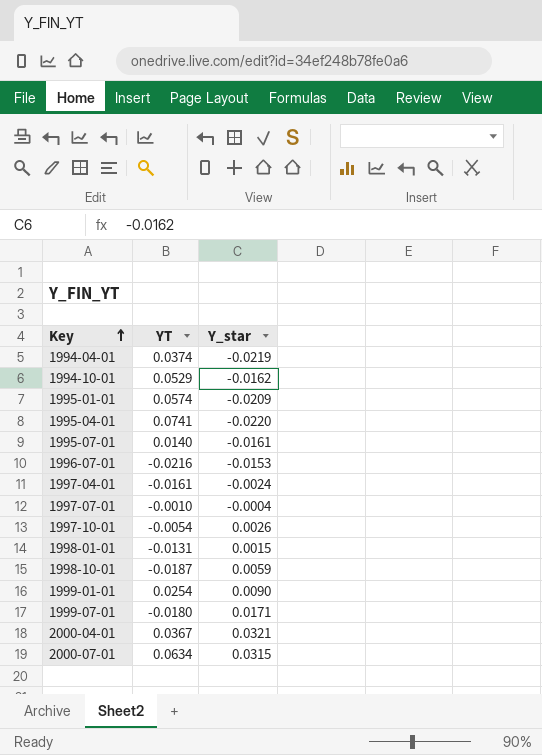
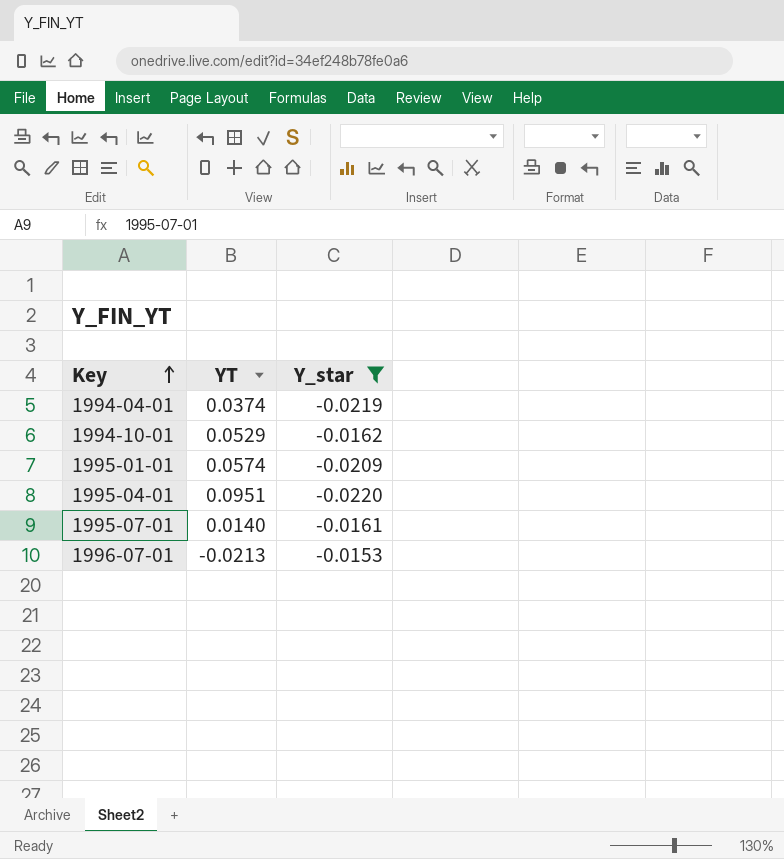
filter: none -> Y_star <= -0.0153
1995-04-01 | YT: 0.0741 -> 0.0951
1996-07-01 | YT: -0.0216 -> -0.0213

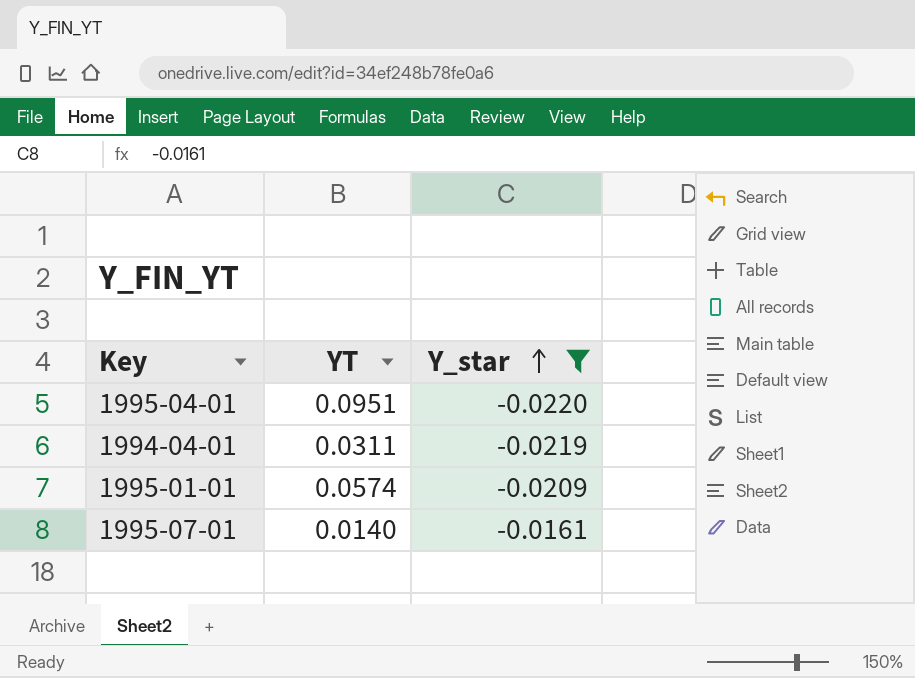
row order: Key ascending -> Y_star ascending
row 1994-10-01: 0.0529 | -0.0162 -> none
row 1996-07-01: -0.0213 | -0.0153 -> none
1994-04-01 | YT: 0.0374 -> 0.0311

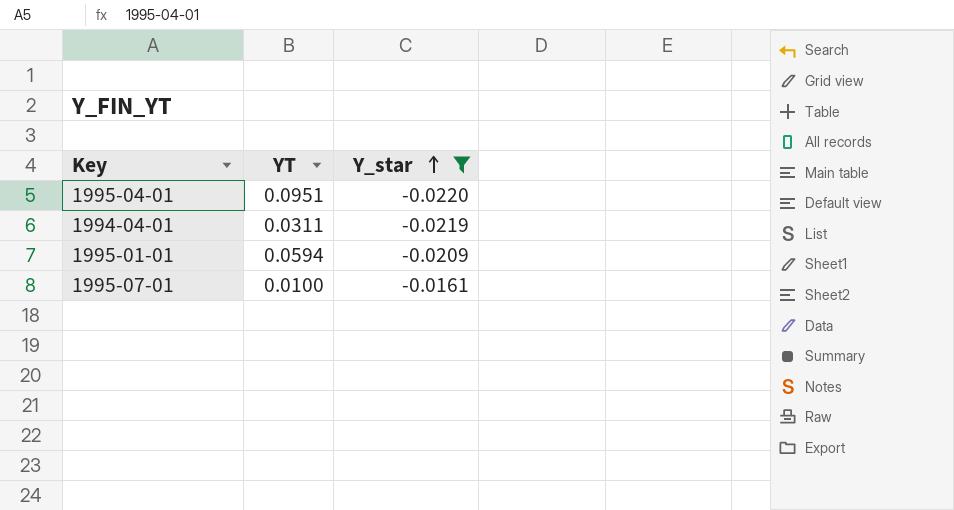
1995-01-01 | YT: 0.0574 -> 0.0594
1995-07-01 | YT: 0.0140 -> 0.0100

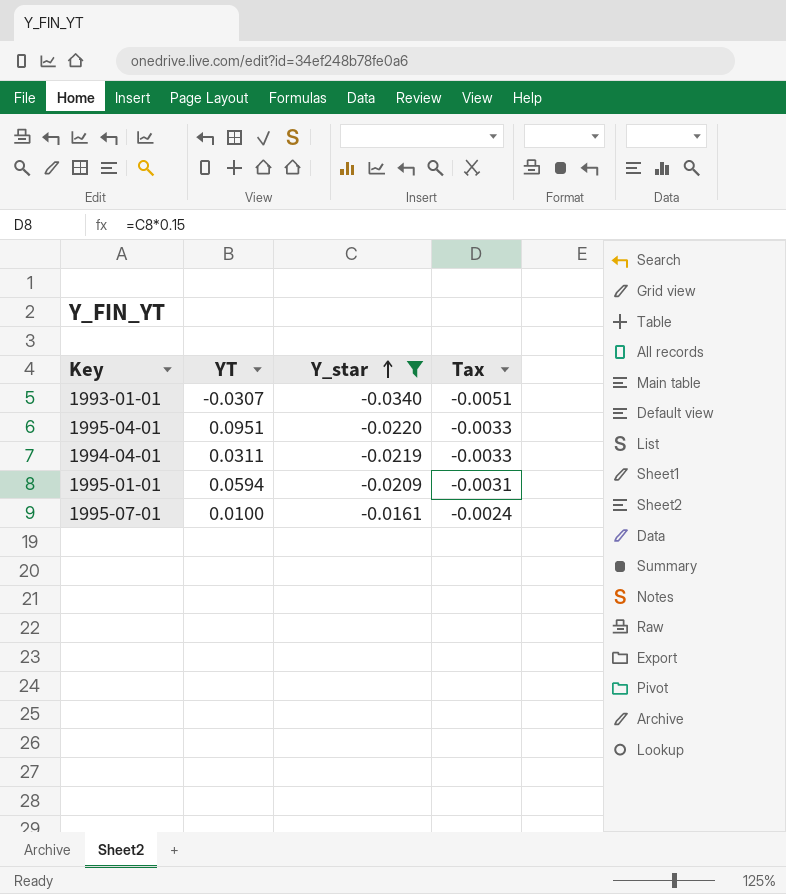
column Tax | formula: none -> [Y_star] * 0.15
row 1993-01-01: none -> -0.0307 | -0.0340 | -0.0051

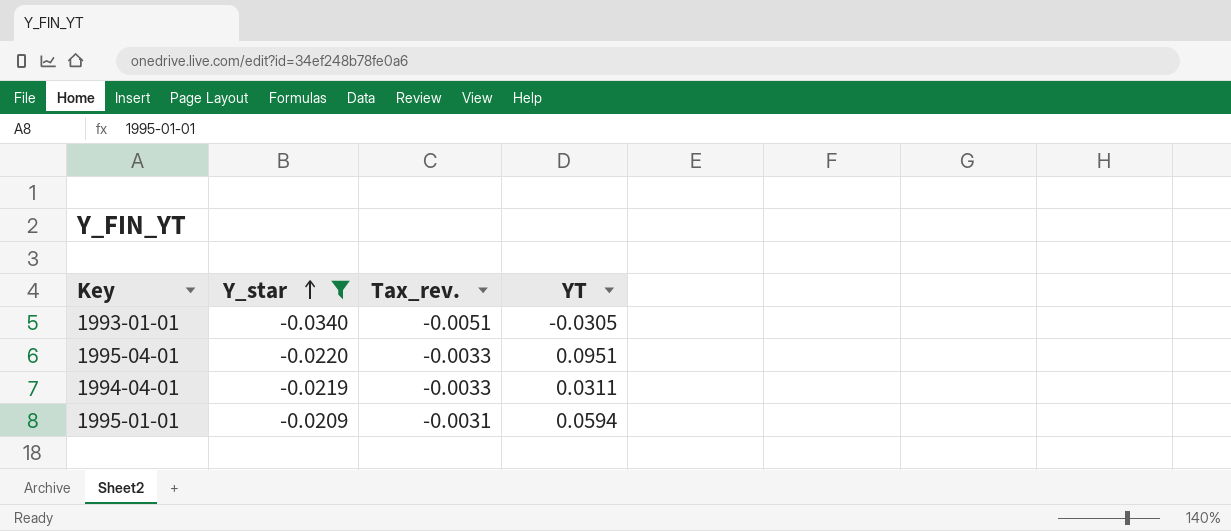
column name: Tax -> Tax_rev.
column YT | position: 2 -> 4
row 1995-07-01: 0.0100 | -0.0161 | -0.0024 -> none
1993-01-01 | YT: -0.0307 -> -0.0305

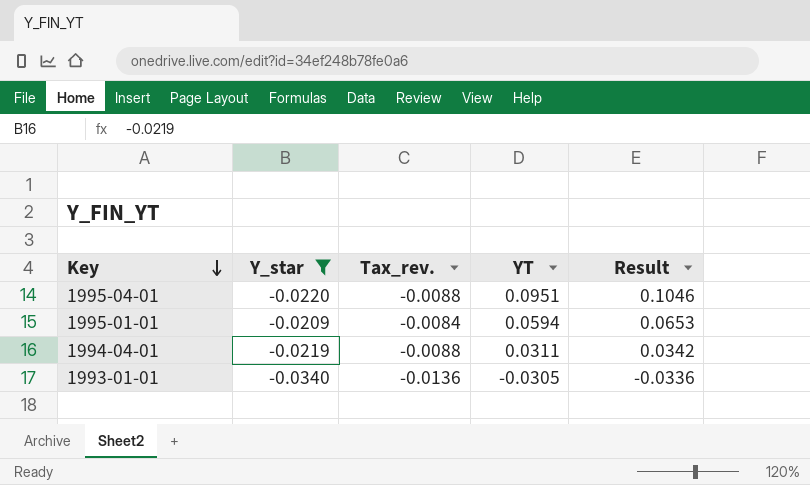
row order: Y_star ascending -> Key descending
column Tax_rev. | formula: [Y_star] * 0.15 -> [Y_star] * 0.4
column Result | formula: none -> [YT] * 1.1

